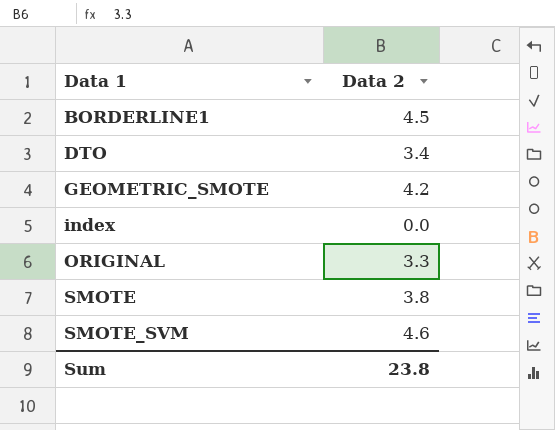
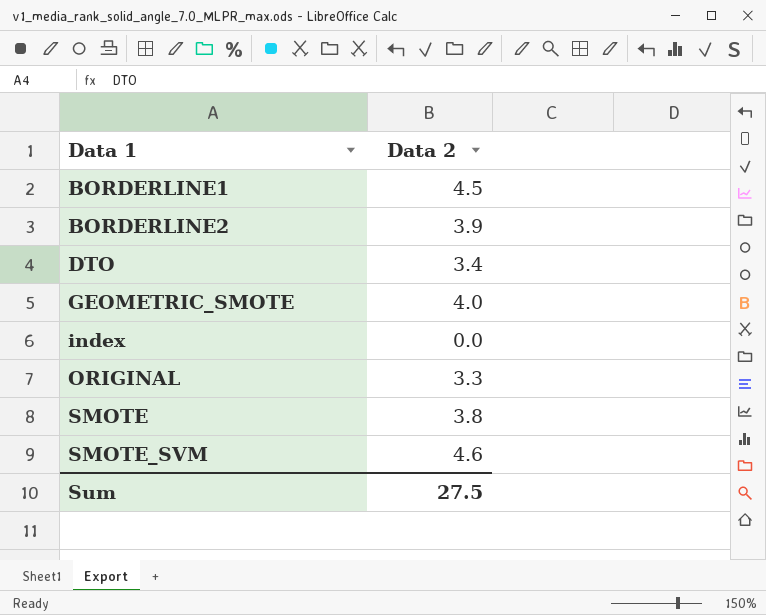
row BORDERLINE2: none -> 3.9
GEOMETRIC_SMOTE | Data 2: 4.2 -> 4.0
Sum | Data 2: 23.8 -> 27.5

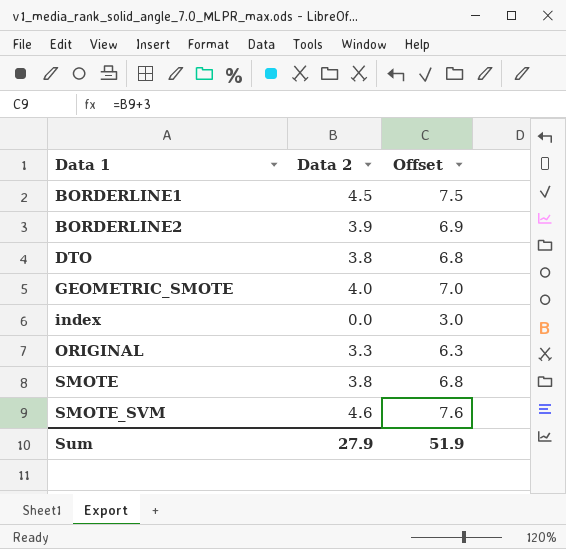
column Offset | formula: none -> [Data 2] + 3
DTO | Data 2: 3.4 -> 3.8
Sum | Data 2: 27.5 -> 27.9

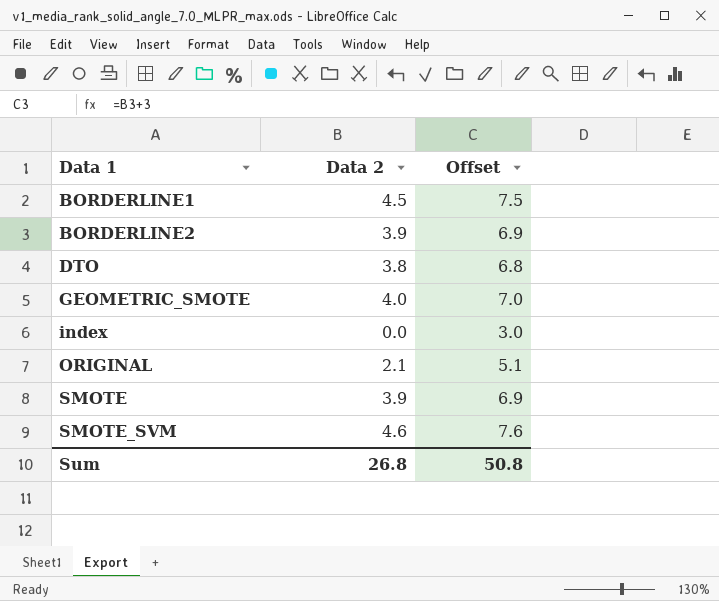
ORIGINAL | Data 2: 3.3 -> 2.1
ORIGINAL | Offset: 6.3 -> 5.1
SMOTE | Data 2: 3.8 -> 3.9
SMOTE | Offset: 6.8 -> 6.9
Sum | Data 2: 27.9 -> 26.8
Sum | Offset: 51.9 -> 50.8

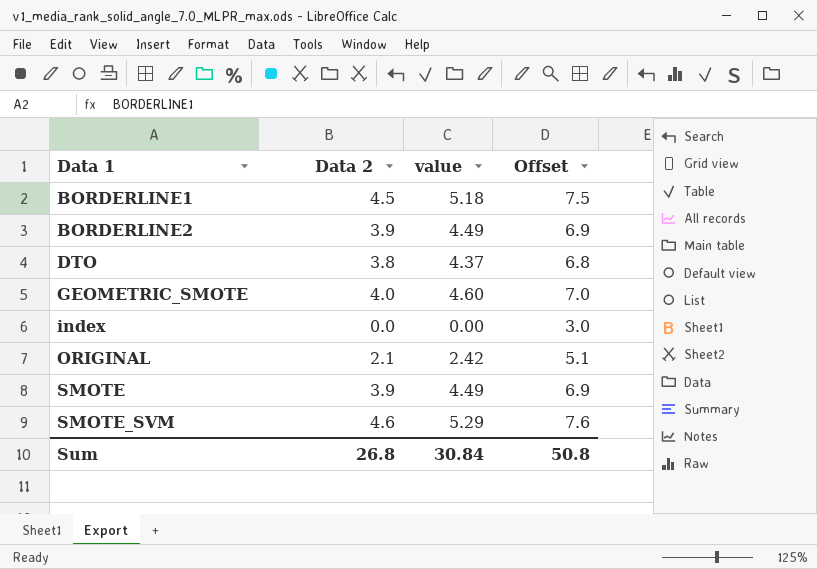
column value | formula: none -> [Data 2] * 1.15

